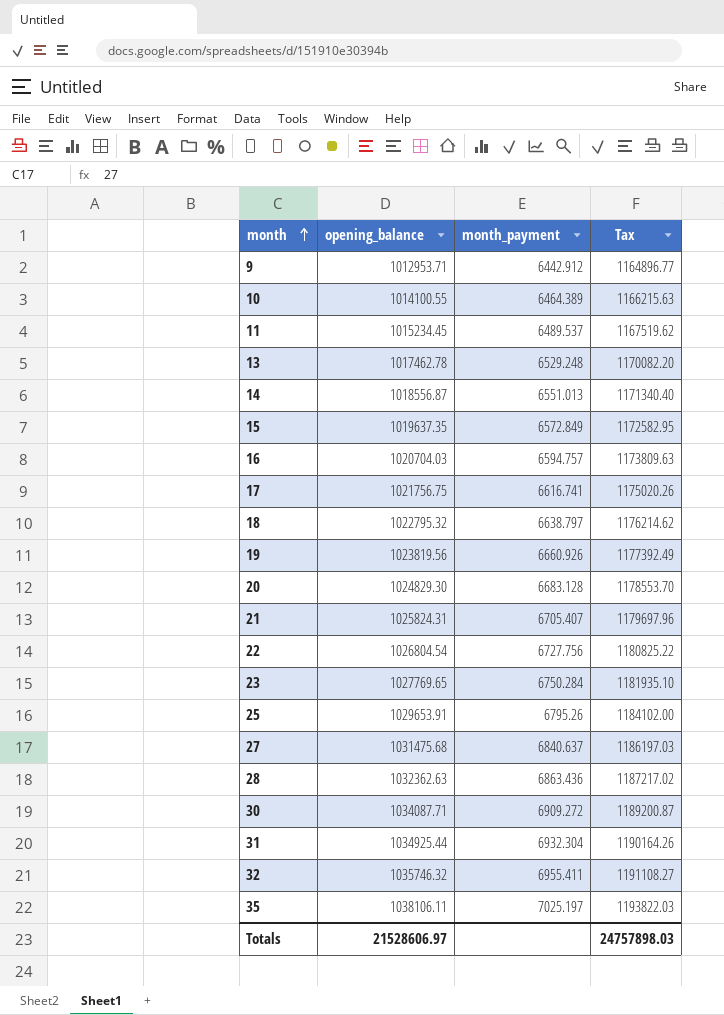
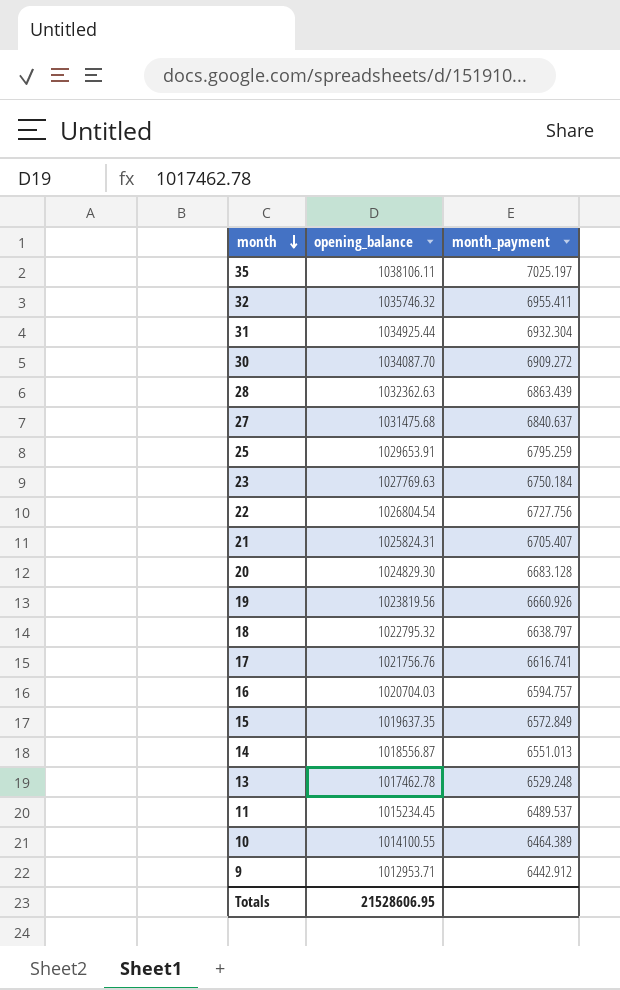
row order: month ascending -> month descending
column Tax | formula: [opening_balance] * 1.15 -> none
30 | opening_balance: 1034087.71 -> 1034087.70
28 | month_payment: 6863.436 -> 6863.439
25 | month_payment: 6795.26 -> 6795.259
23 | opening_balance: 1027769.65 -> 1027769.63
23 | month_payment: 6750.284 -> 6750.184
17 | opening_balance: 1021756.75 -> 1021756.76
Totals | opening_balance: 21528606.97 -> 21528606.95

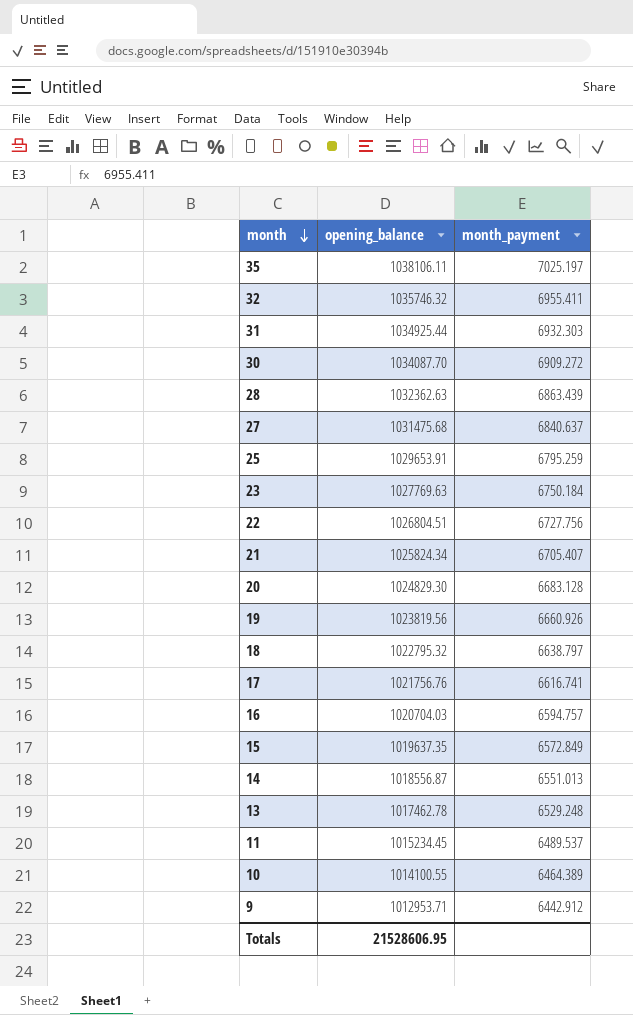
31 | month_payment: 6932.304 -> 6932.303
22 | opening_balance: 1026804.54 -> 1026804.51
21 | opening_balance: 1025824.31 -> 1025824.34

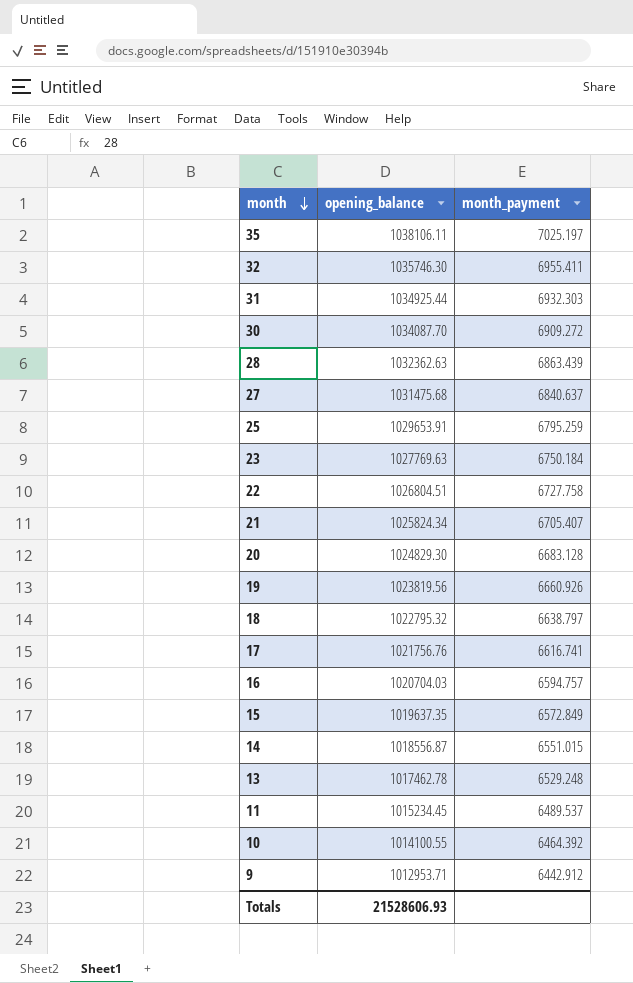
32 | opening_balance: 1035746.32 -> 1035746.30
22 | month_payment: 6727.756 -> 6727.758
14 | month_payment: 6551.013 -> 6551.015
10 | month_payment: 6464.389 -> 6464.392
Totals | opening_balance: 21528606.95 -> 21528606.93

